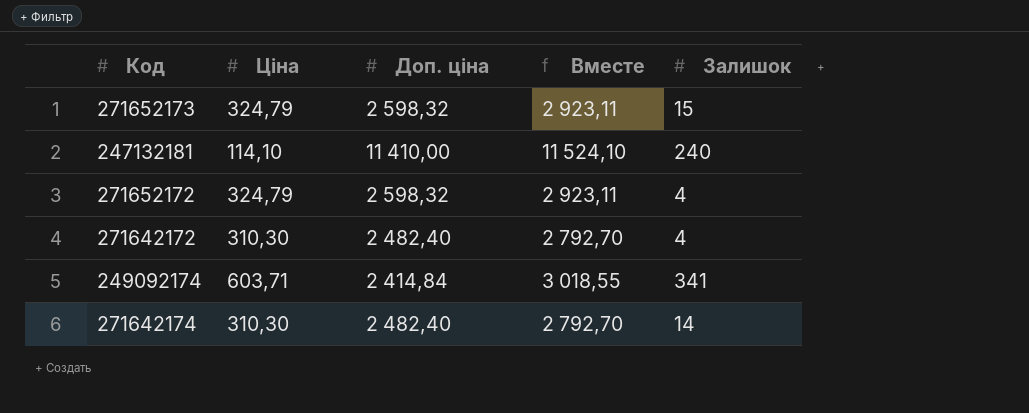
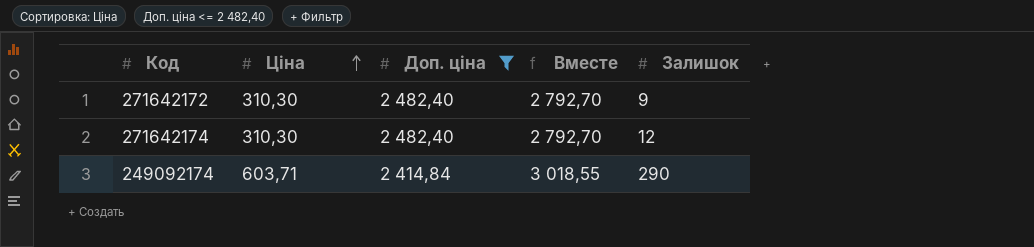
filter: none -> Доп. ціна <= 2 482,40
row order: none -> Ціна ascending
271642172 | Залишок: 4 -> 9
271642174 | Залишок: 14 -> 12
249092174 | Залишок: 341 -> 290

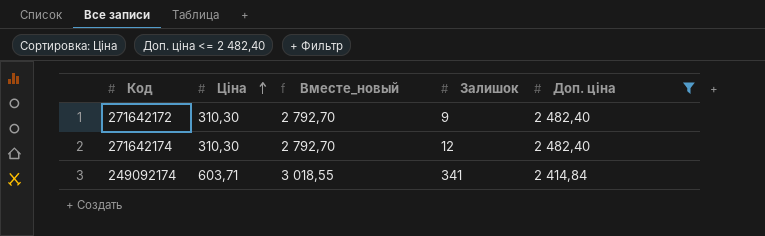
column name: Вместе -> Вместе_новый
column Доп. ціна | position: 3 -> 5
249092174 | Залишок: 290 -> 341

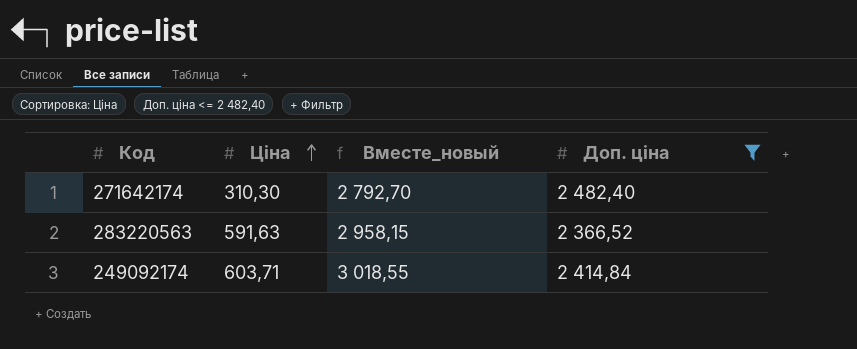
column Залишок | position: 4 -> none
row 271642172: 310,30 | 2 792,70 | 9 | 2 482,40 -> none
row 283220563: none -> 591,63 | 2 958,15 | 2 366,52

